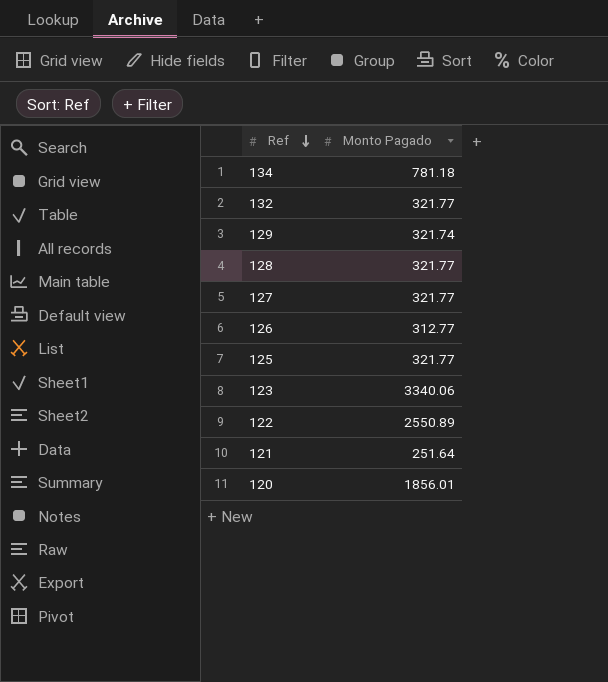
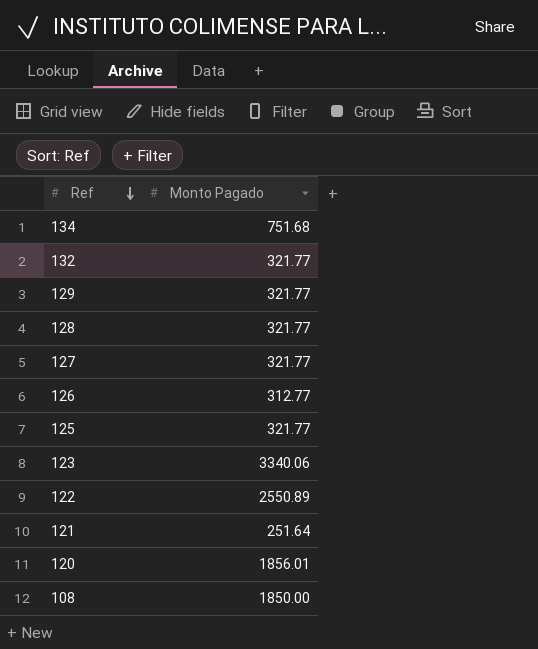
134 | Monto Pagado: 781.18 -> 751.68
129 | Monto Pagado: 321.74 -> 321.77
row 108: none -> 1850.00

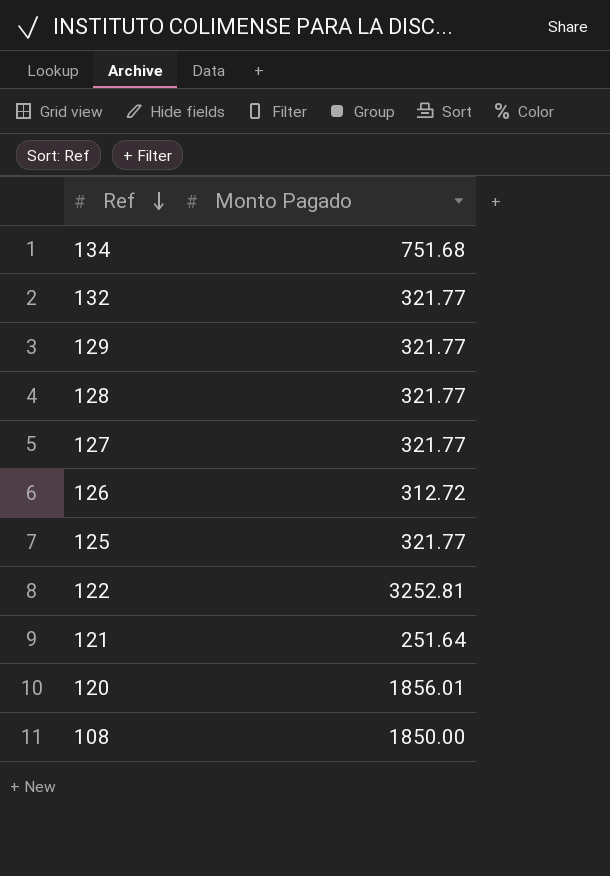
row 123: 3340.06 -> none
126 | Monto Pagado: 312.77 -> 312.72
122 | Monto Pagado: 2550.89 -> 3252.81

